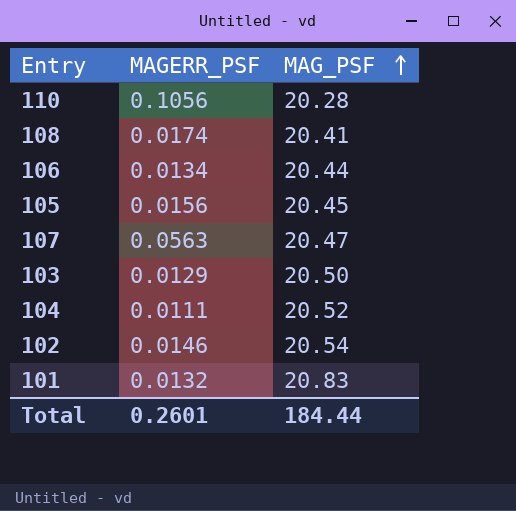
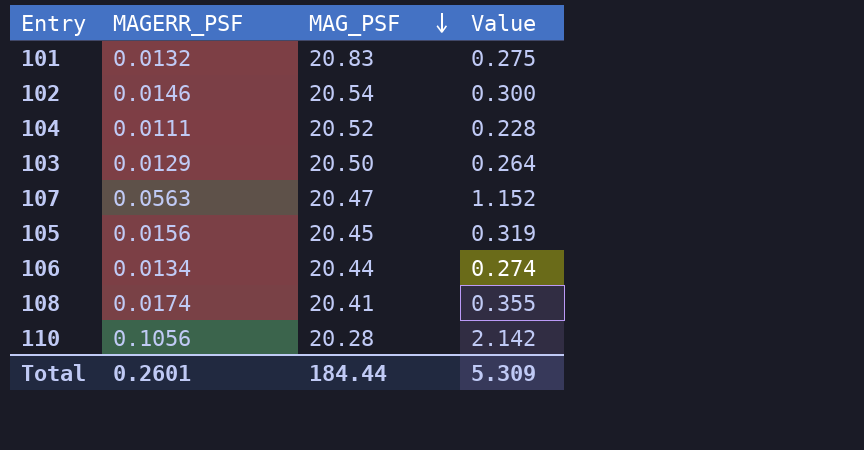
row order: MAG_PSF ascending -> MAG_PSF descending
column Value | formula: none -> [MAGERR_PSF] * [MAG_PSF]

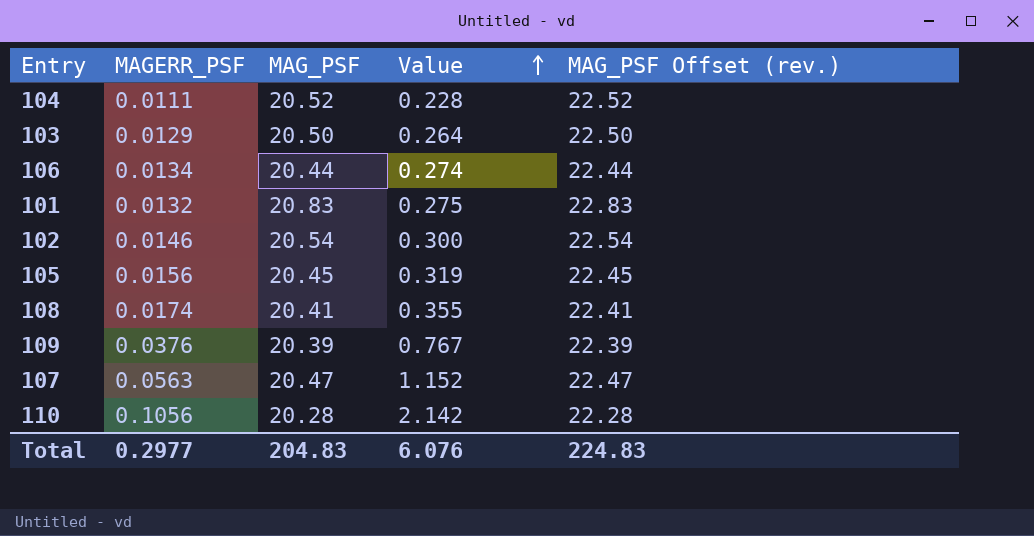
row order: MAG_PSF descending -> Value ascending
column MAG_PSF Offset (rev.) | formula: none -> [MAG_PSF] + 2
row 109: none -> 0.0376 | 20.39 | 0.767 | 22.39
Total | MAGERR_PSF: 0.2601 -> 0.2977
Total | MAG_PSF: 184.44 -> 204.83
Total | Value: 5.309 -> 6.076

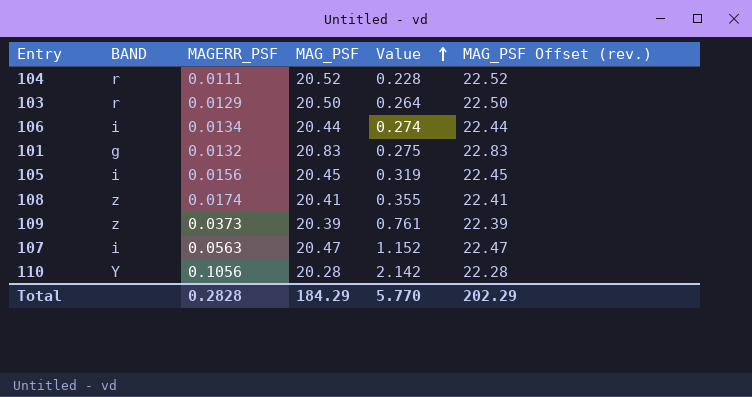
column BAND | position: none -> 2
row 102: 0.0146 | 20.54 | 0.300 | 22.54 -> none
109 | MAGERR_PSF: 0.0376 -> 0.0373
109 | Value: 0.767 -> 0.761
Total | MAGERR_PSF: 0.2977 -> 0.2828
Total | MAG_PSF: 204.83 -> 184.29
Total | Value: 6.076 -> 5.770
Total | MAG_PSF Offset (rev.): 224.83 -> 202.29

